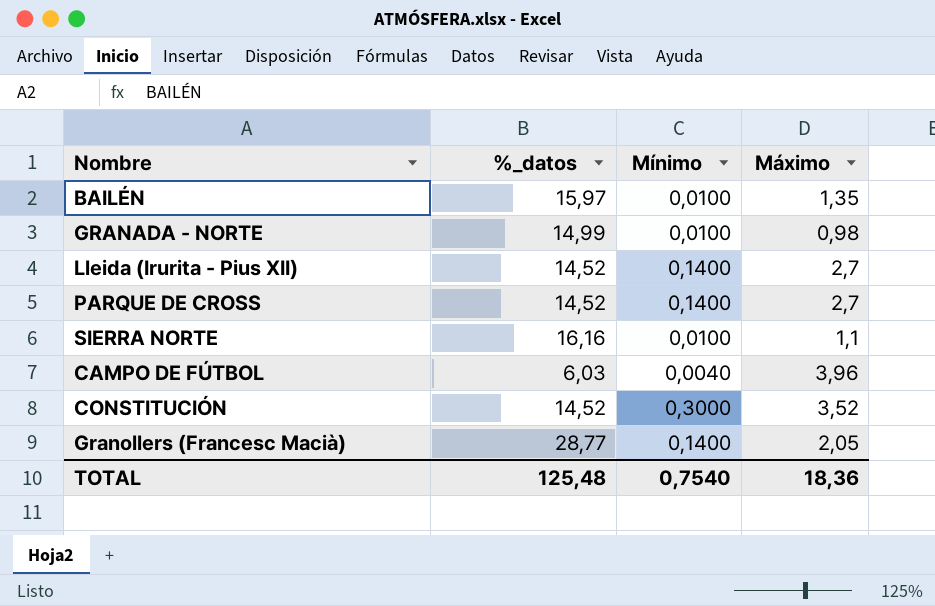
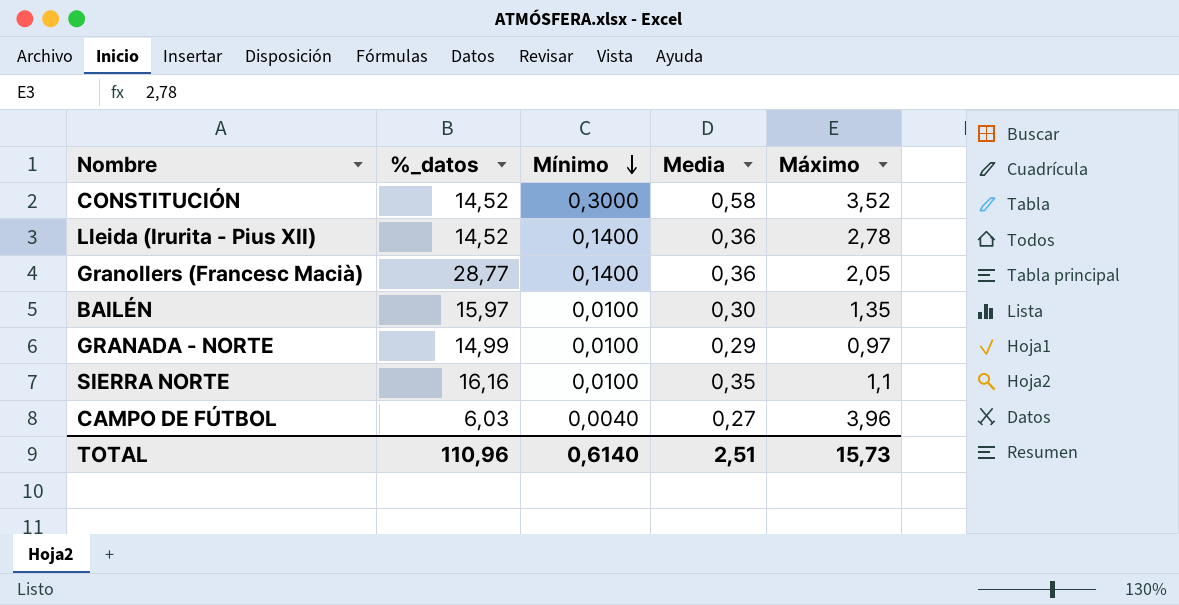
row order: none -> Mínimo descending
column Media | position: none -> 4
row PARQUE DE CROSS: 14,52 | 0,1400 | 2,7 -> none
Lleida (Irurita - Pius XII) | Máximo: 2,7 -> 2,78
GRANADA - NORTE | Máximo: 0,98 -> 0,97
TOTAL | %_datos: 125,48 -> 110,96
TOTAL | Mínimo: 0,7540 -> 0,6140
TOTAL | Máximo: 18,36 -> 15,73

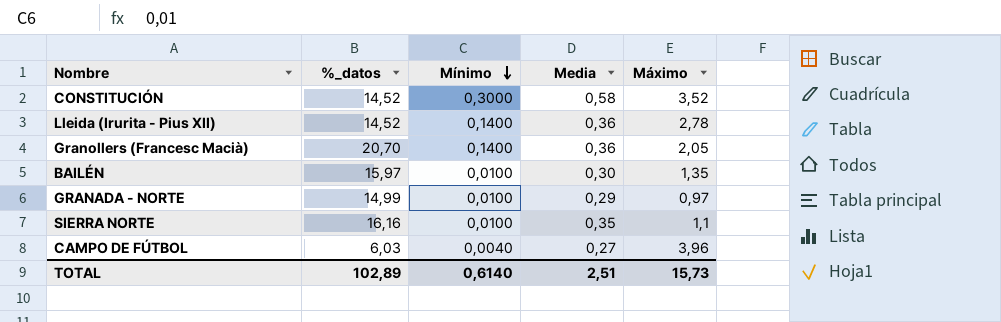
Granollers (Francesc Macià) | %_datos: 28,77 -> 20,70
TOTAL | %_datos: 110,96 -> 102,89

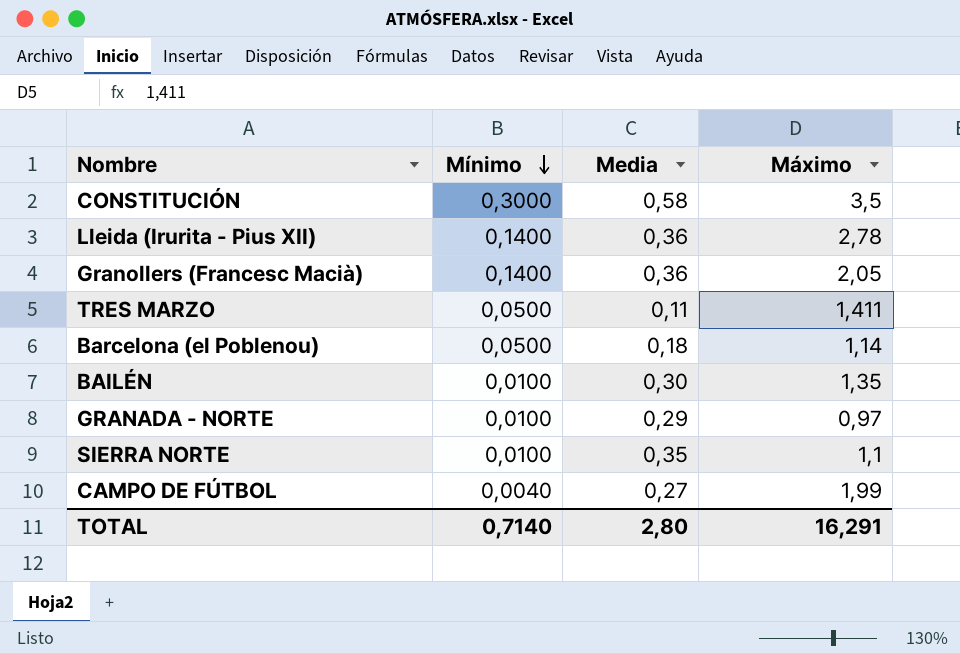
column %_datos | position: 2 -> none
CONSTITUCIÓN | Máximo: 3,52 -> 3,5
row TRES MARZO: none -> 0,0500 | 0,11 | 1,411
row Barcelona (el Poblenou): none -> 0,0500 | 0,18 | 1,14
CAMPO DE FÚTBOL | Máximo: 3,96 -> 1,99
TOTAL | Mínimo: 0,6140 -> 0,7140
TOTAL | Media: 2,51 -> 2,80
TOTAL | Máximo: 15,73 -> 16,291

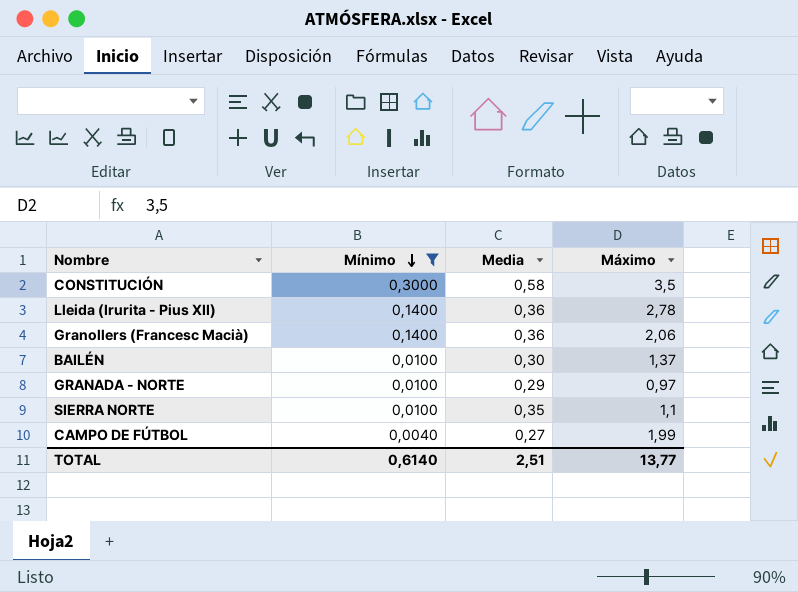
filter: none -> Mínimo != 0,0500
Granollers (Francesc Macià) | Máximo: 2,05 -> 2,06
BAILÉN | Máximo: 1,35 -> 1,37
TOTAL | Mínimo: 0,7140 -> 0,6140
TOTAL | Media: 2,80 -> 2,51
TOTAL | Máximo: 16,291 -> 13,77

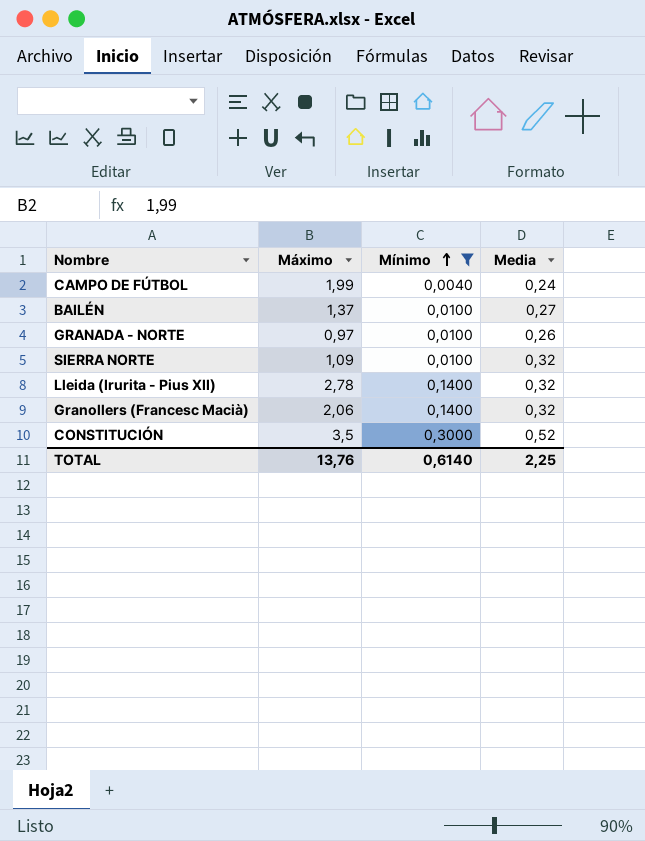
row order: Mínimo descending -> Mínimo ascending
column Máximo | position: 4 -> 2
CAMPO DE FÚTBOL | Media: 0,27 -> 0,24
BAILÉN | Media: 0,30 -> 0,27
GRANADA - NORTE | Media: 0,29 -> 0,26
SIERRA NORTE | Máximo: 1,1 -> 1,09
SIERRA NORTE | Media: 0,35 -> 0,32
Lleida (Irurita - Pius XII) | Media: 0,36 -> 0,32
Granollers (Francesc Macià) | Media: 0,36 -> 0,32
CONSTITUCIÓN | Media: 0,58 -> 0,52
TOTAL | Máximo: 13,77 -> 13,76
TOTAL | Media: 2,51 -> 2,25

